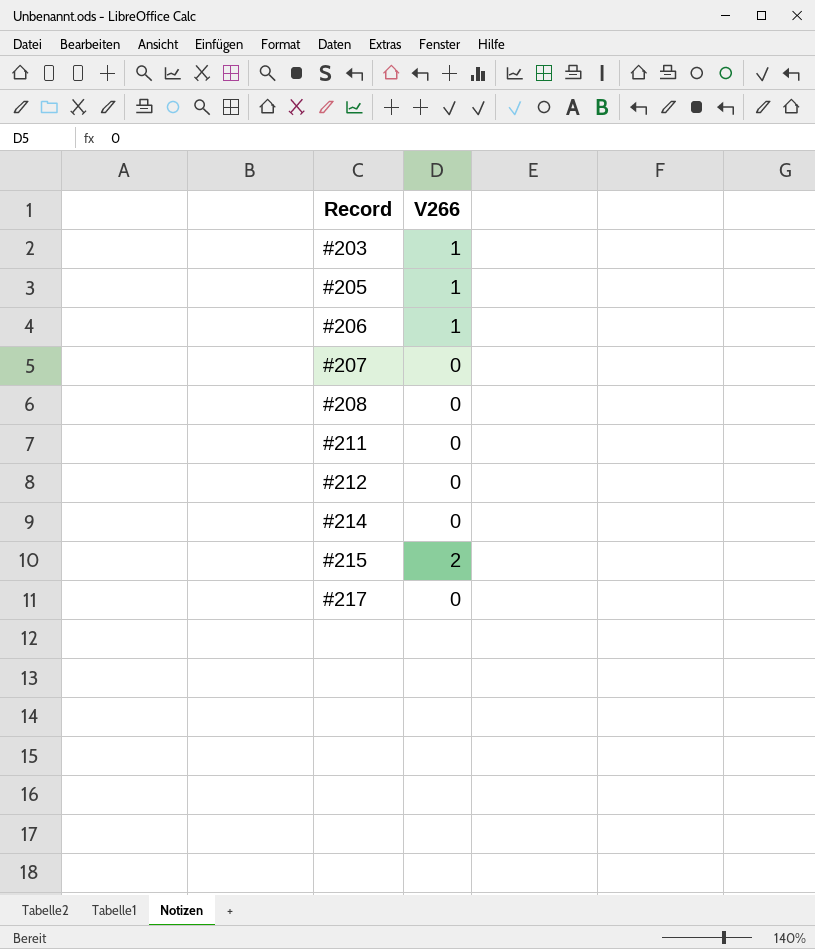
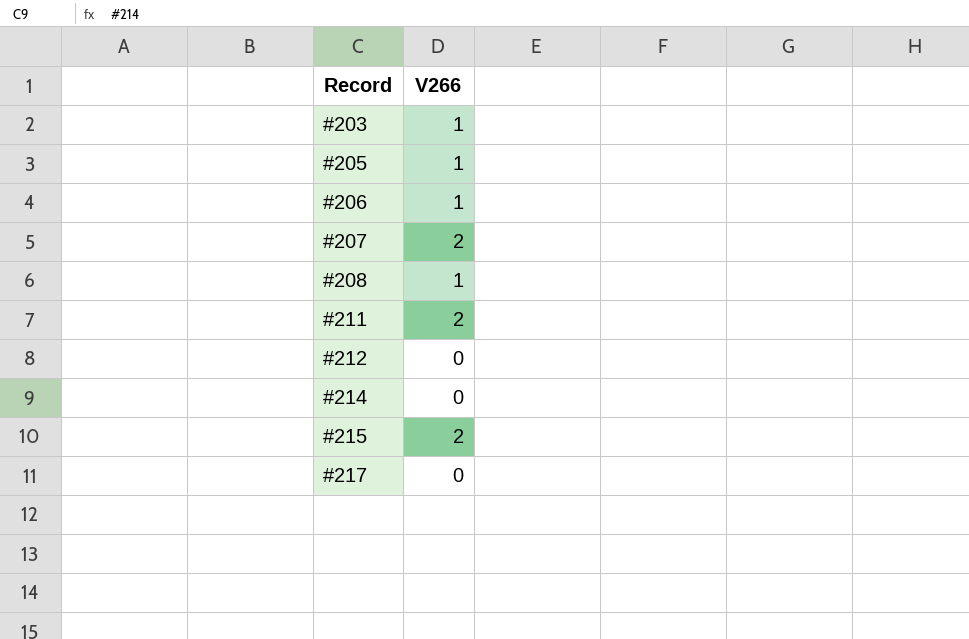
#207 | V266: 0 -> 2
#208 | V266: 0 -> 1
#211 | V266: 0 -> 2

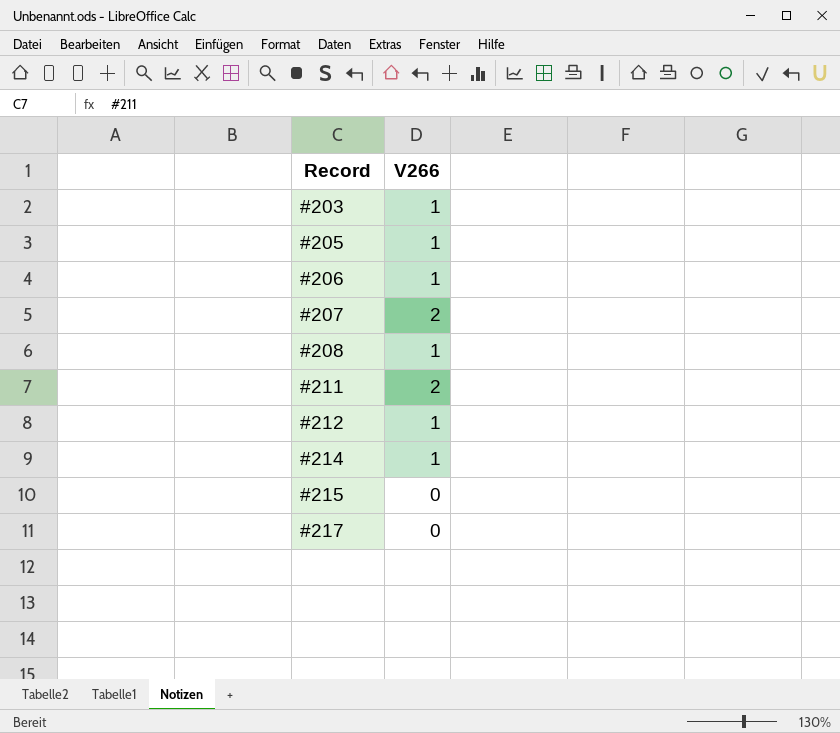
#212 | V266: 0 -> 1
#214 | V266: 0 -> 1
#215 | V266: 2 -> 0

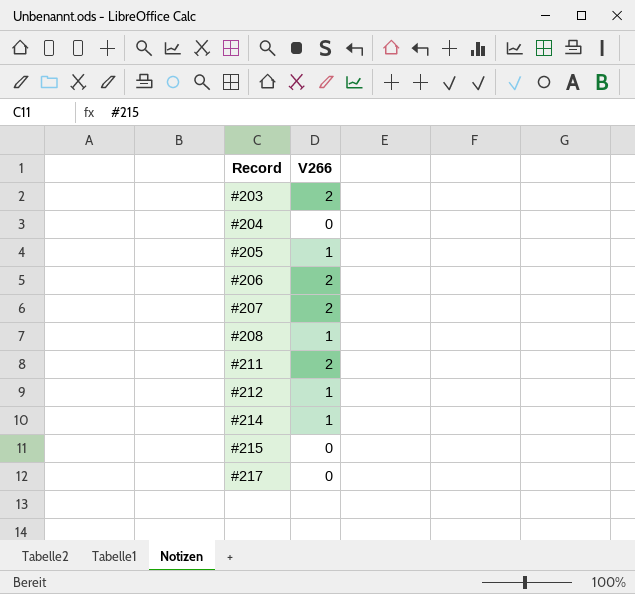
#203 | V266: 1 -> 2
row #204: none -> 0
#206 | V266: 1 -> 2

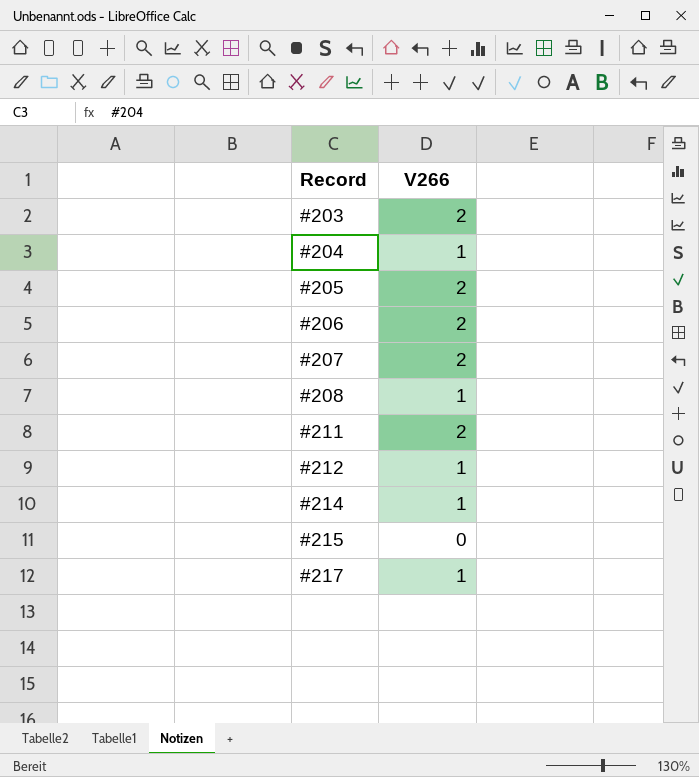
#204 | V266: 0 -> 1
#205 | V266: 1 -> 2
#217 | V266: 0 -> 1

